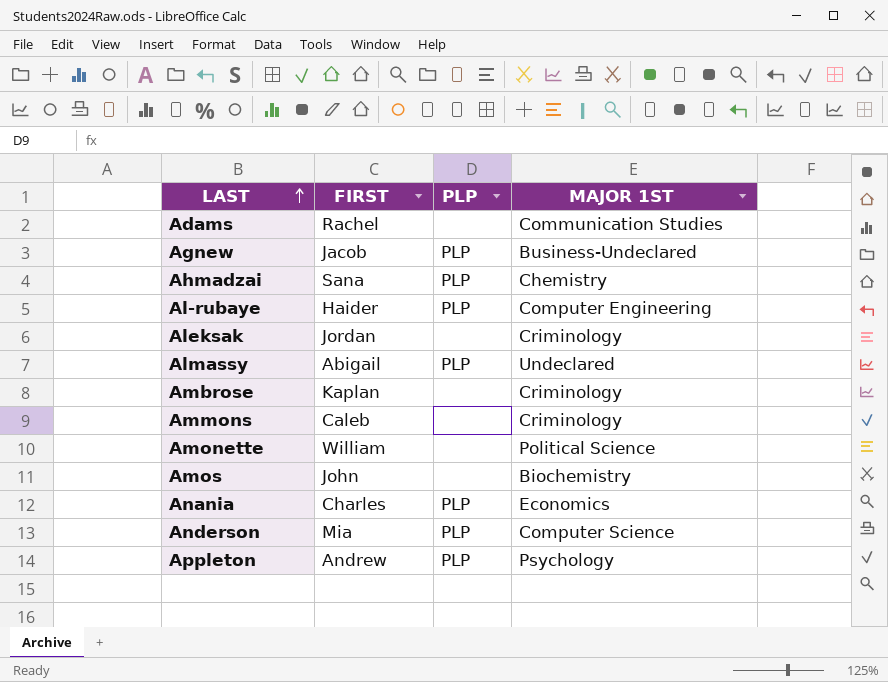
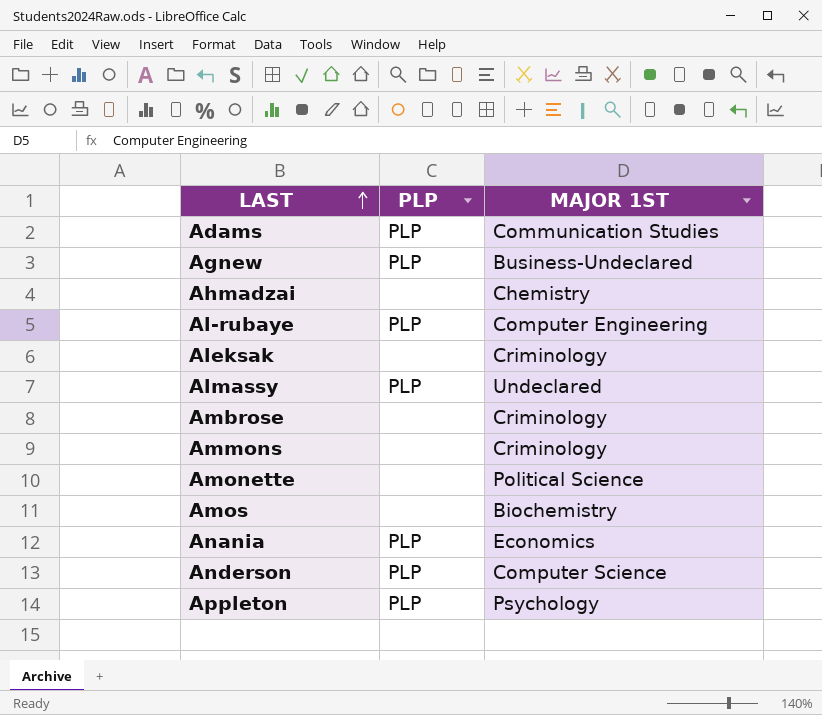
column FIRST | position: 2 -> none
Adams | PLP: none -> PLP
Ahmadzai | PLP: PLP -> none

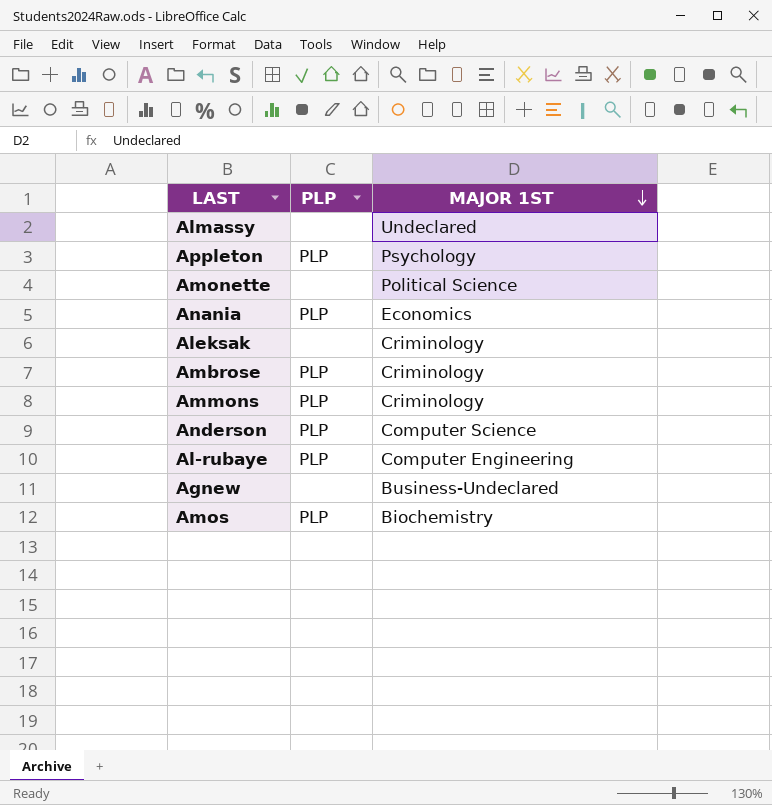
row order: LAST ascending -> MAJOR 1ST descending
row Adams: PLP | Communication Studies -> none
row Ahmadzai: none | Chemistry -> none
Almassy | PLP: PLP -> none
Ambrose | PLP: none -> PLP
Ammons | PLP: none -> PLP
Agnew | PLP: PLP -> none
Amos | PLP: none -> PLP

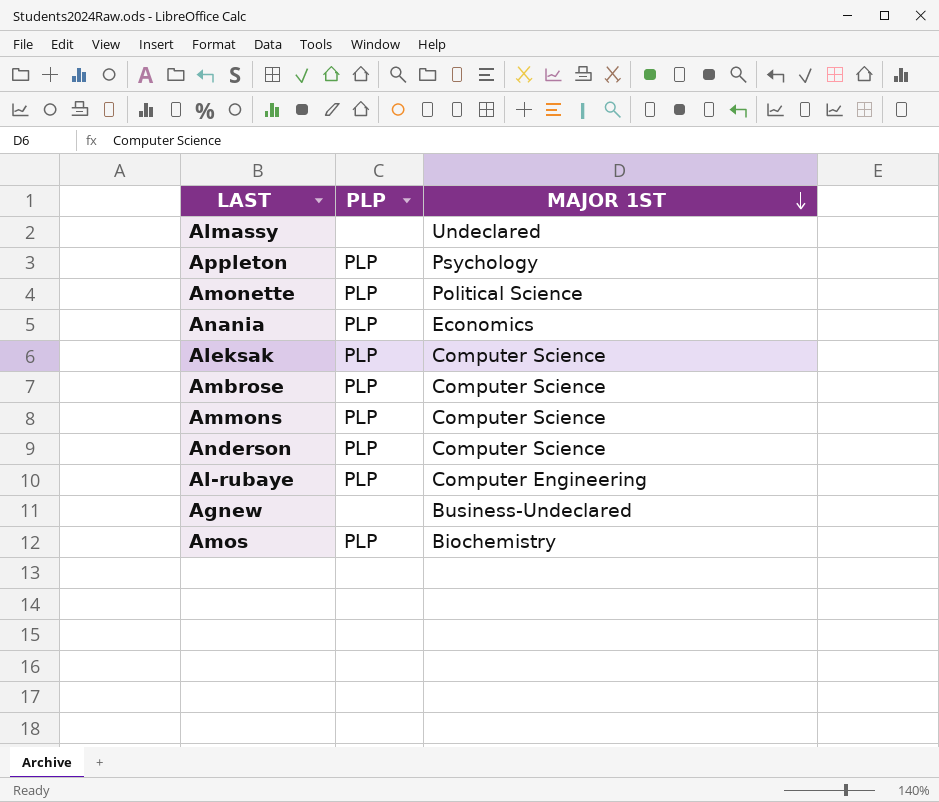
Amonette | PLP: none -> PLP
Aleksak | PLP: none -> PLP
Aleksak | MAJOR 1ST: Criminology -> Computer Science
Ambrose | MAJOR 1ST: Criminology -> Computer Science
Ammons | MAJOR 1ST: Criminology -> Computer Science

